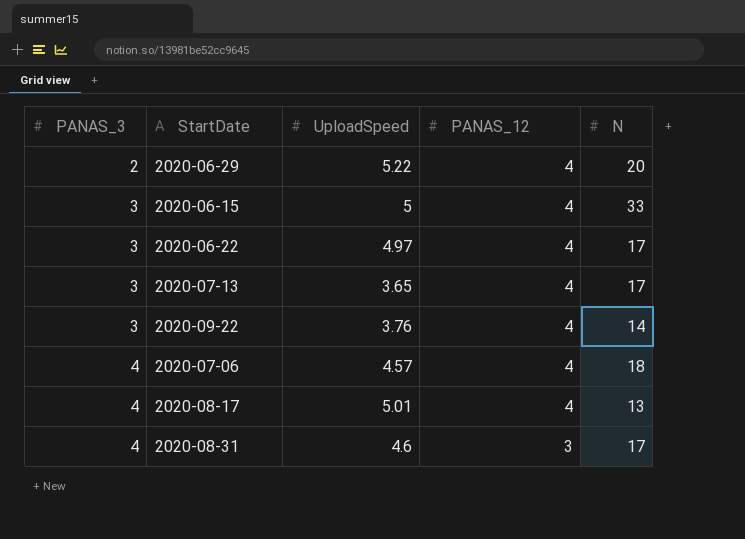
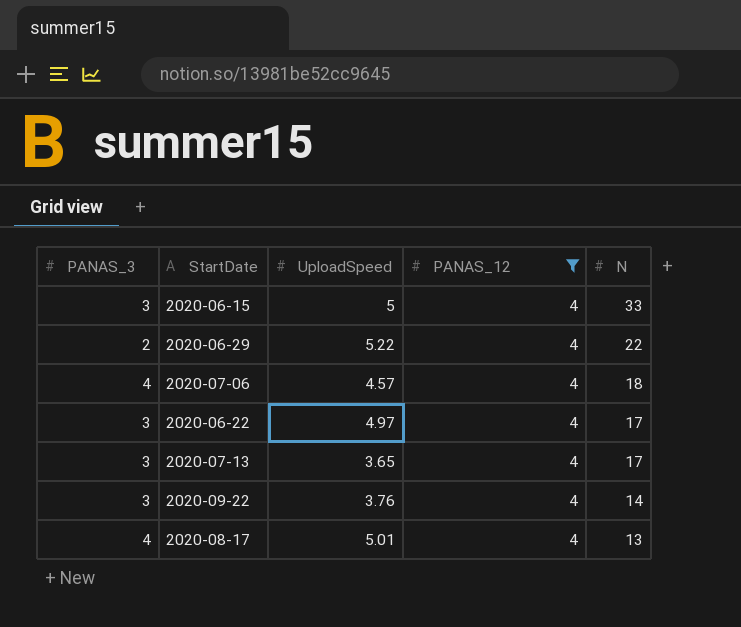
filter: none -> PANAS_12 = 4
row order: PANAS_3 ascending -> N descending
2020-06-29 | N: 20 -> 22

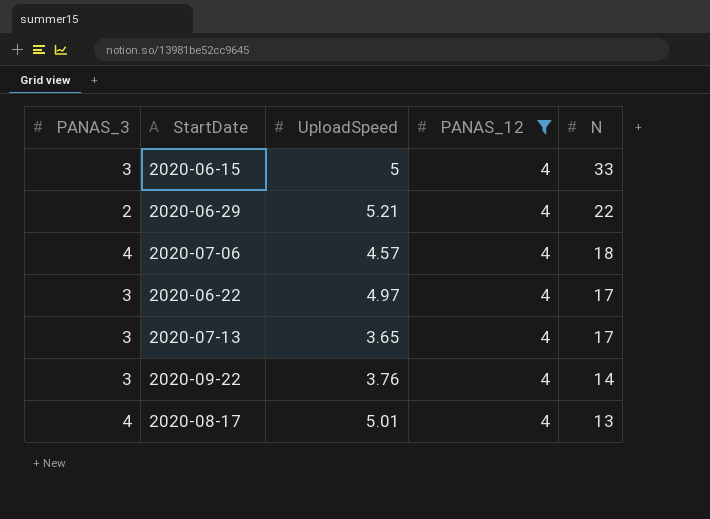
2020-06-29 | UploadSpeed: 5.22 -> 5.21

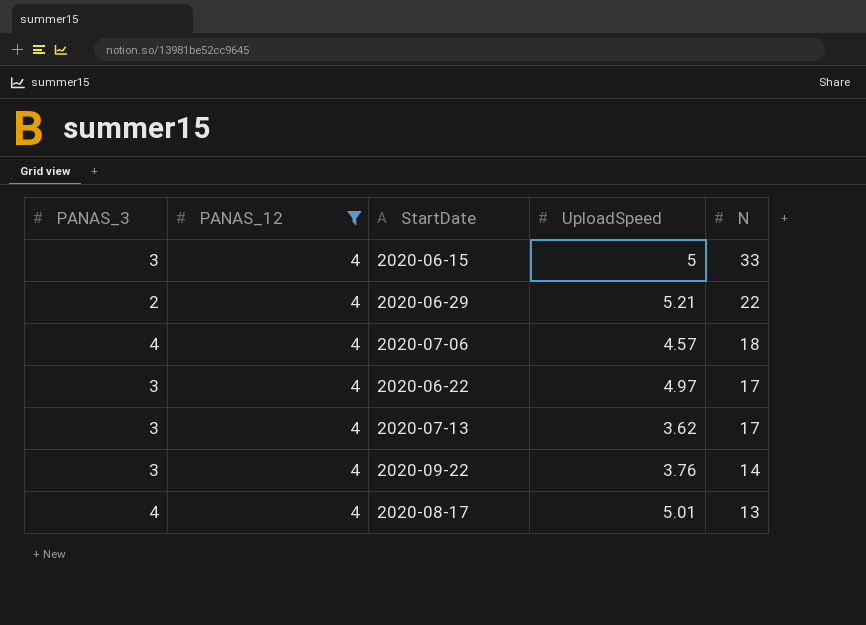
column PANAS_12 | position: 4 -> 2
2020-07-13 | UploadSpeed: 3.65 -> 3.62

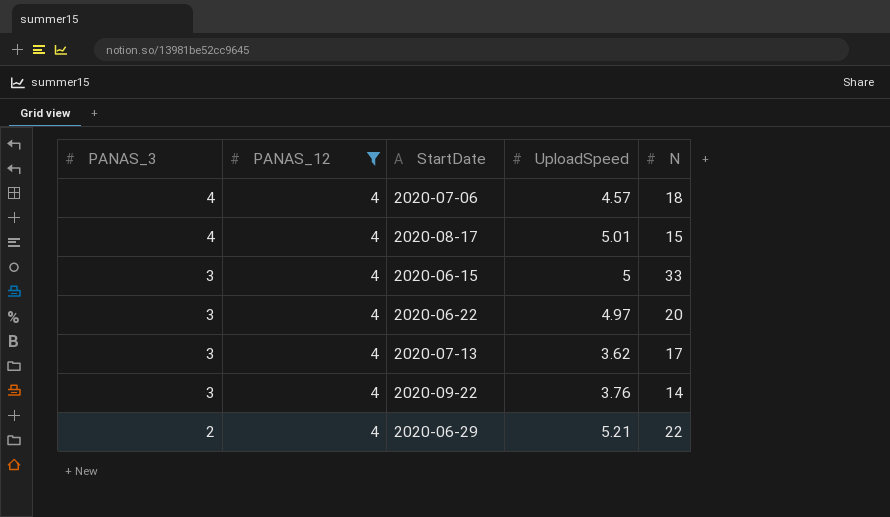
row order: N descending -> PANAS_3 descending
2020-08-17 | N: 13 -> 15
2020-06-22 | N: 17 -> 20

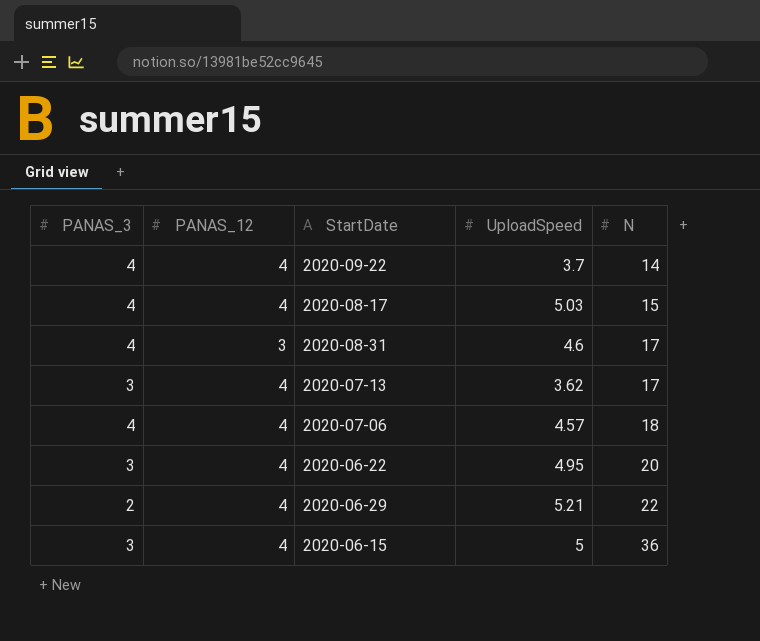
filter: PANAS_12 = 4 -> none
row order: PANAS_3 descending -> N ascending
2020-09-22 | PANAS_3: 3 -> 4
2020-09-22 | UploadSpeed: 3.76 -> 3.7
2020-08-17 | UploadSpeed: 5.01 -> 5.03
2020-06-22 | UploadSpeed: 4.97 -> 4.95
2020-06-15 | N: 33 -> 36

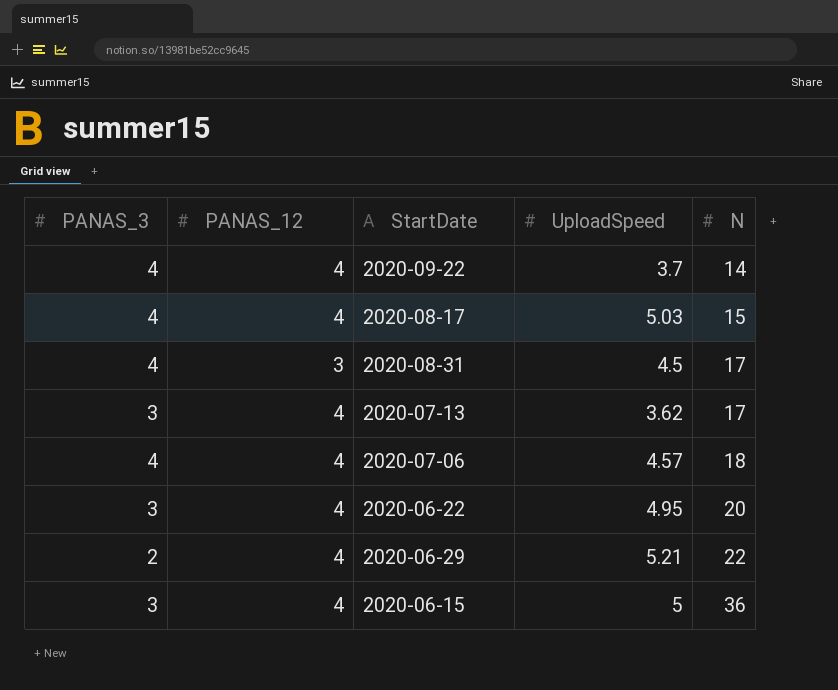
2020-08-31 | UploadSpeed: 4.6 -> 4.5

